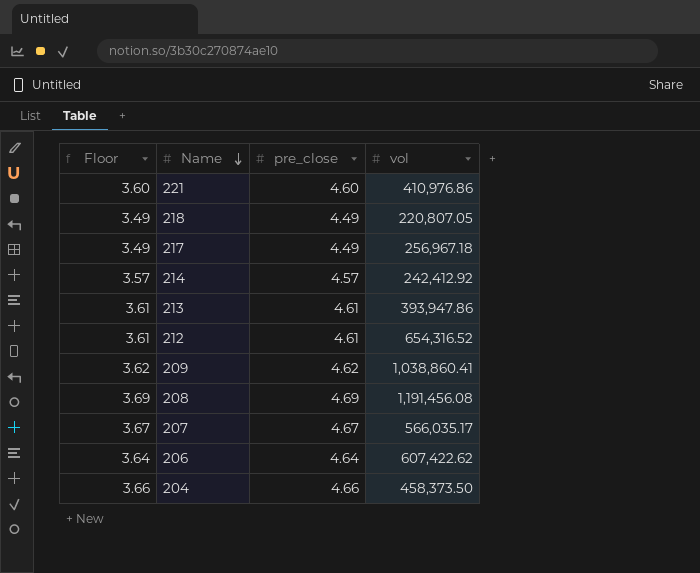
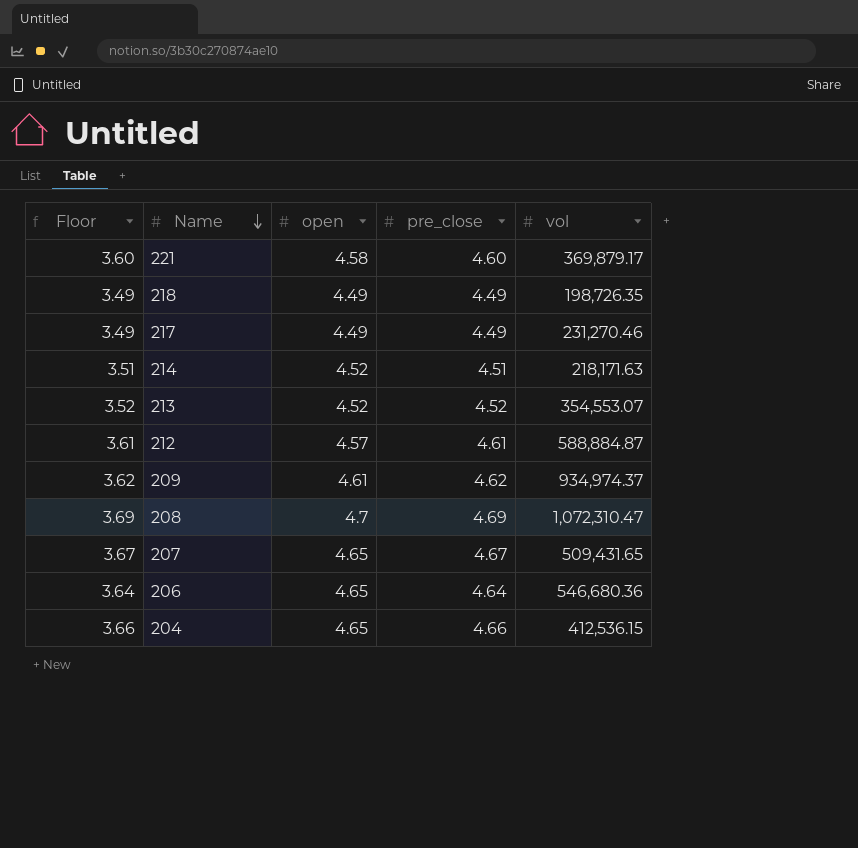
column open | position: none -> 3
221 | vol: 410,976.86 -> 369,879.17
218 | vol: 220,807.05 -> 198,726.35
217 | vol: 256,967.18 -> 231,270.46
214 | Floor: 3.57 -> 3.51
214 | pre_close: 4.57 -> 4.51
214 | vol: 242,412.92 -> 218,171.63
213 | Floor: 3.61 -> 3.52
213 | pre_close: 4.61 -> 4.52
213 | vol: 393,947.86 -> 354,553.07
212 | vol: 654,316.52 -> 588,884.87
209 | vol: 1,038,860.41 -> 934,974.37
208 | vol: 1,191,456.08 -> 1,072,310.47
207 | vol: 566,035.17 -> 509,431.65
206 | vol: 607,422.62 -> 546,680.36
204 | vol: 458,373.50 -> 412,536.15

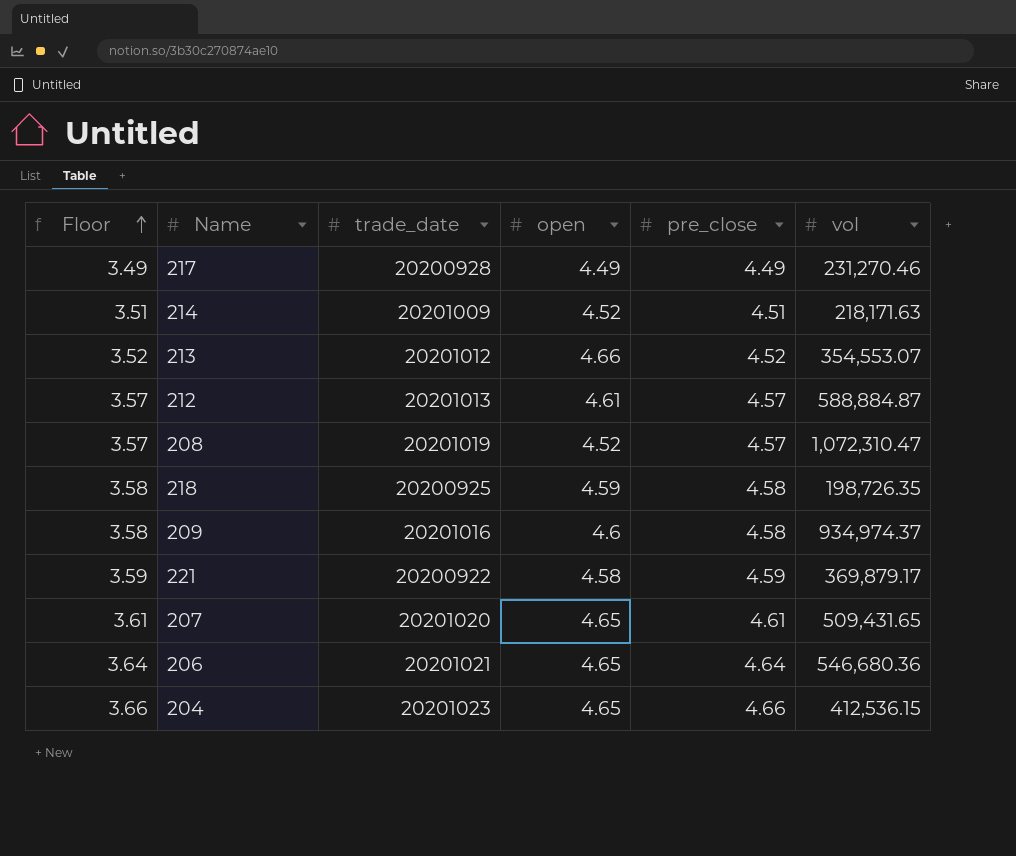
row order: Name descending -> Floor ascending
column trade_date | position: none -> 3
213 | open: 4.52 -> 4.66
212 | Floor: 3.61 -> 3.57
212 | open: 4.57 -> 4.61
212 | pre_close: 4.61 -> 4.57
208 | Floor: 3.69 -> 3.57
208 | open: 4.7 -> 4.52
208 | pre_close: 4.69 -> 4.57
218 | Floor: 3.49 -> 3.58
218 | open: 4.49 -> 4.59
218 | pre_close: 4.49 -> 4.58
209 | Floor: 3.62 -> 3.58
209 | open: 4.61 -> 4.6
209 | pre_close: 4.62 -> 4.58
221 | Floor: 3.60 -> 3.59
221 | pre_close: 4.60 -> 4.59
207 | Floor: 3.67 -> 3.61
207 | pre_close: 4.67 -> 4.61

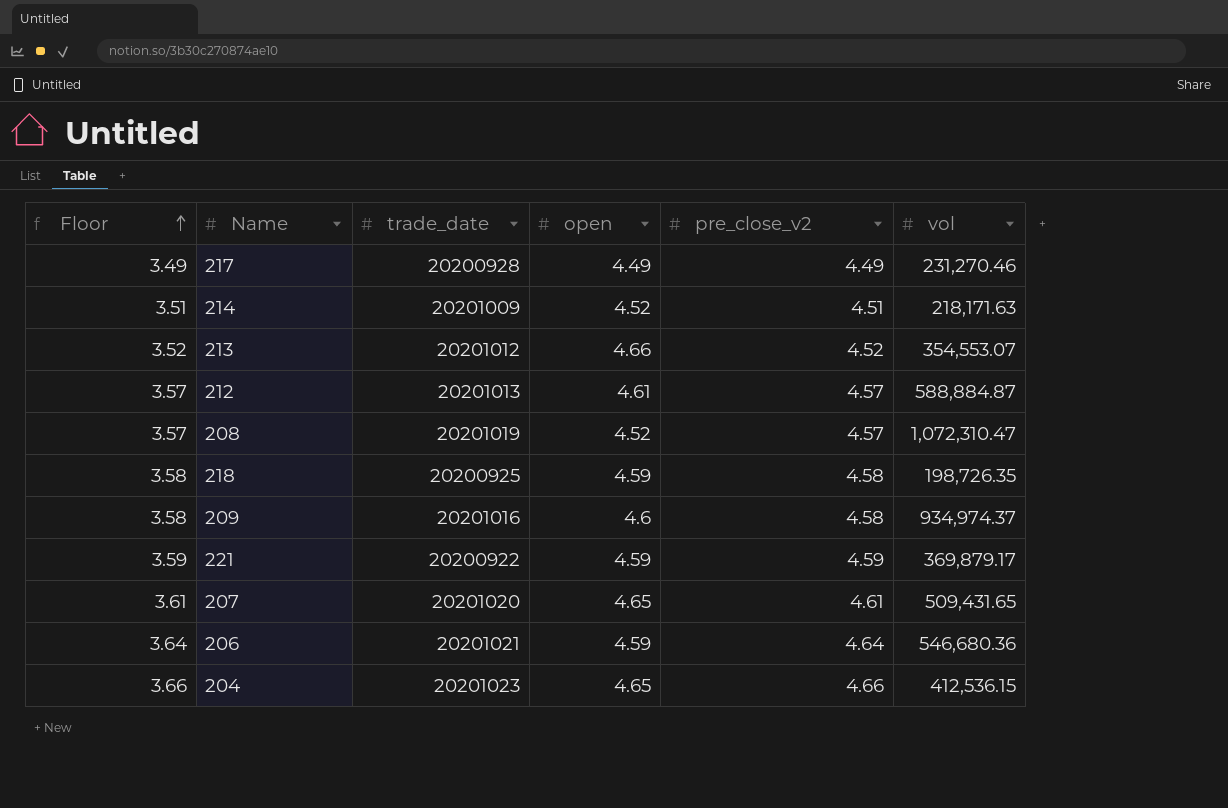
column name: pre_close -> pre_close_v2
221 | open: 4.58 -> 4.59
206 | open: 4.65 -> 4.59

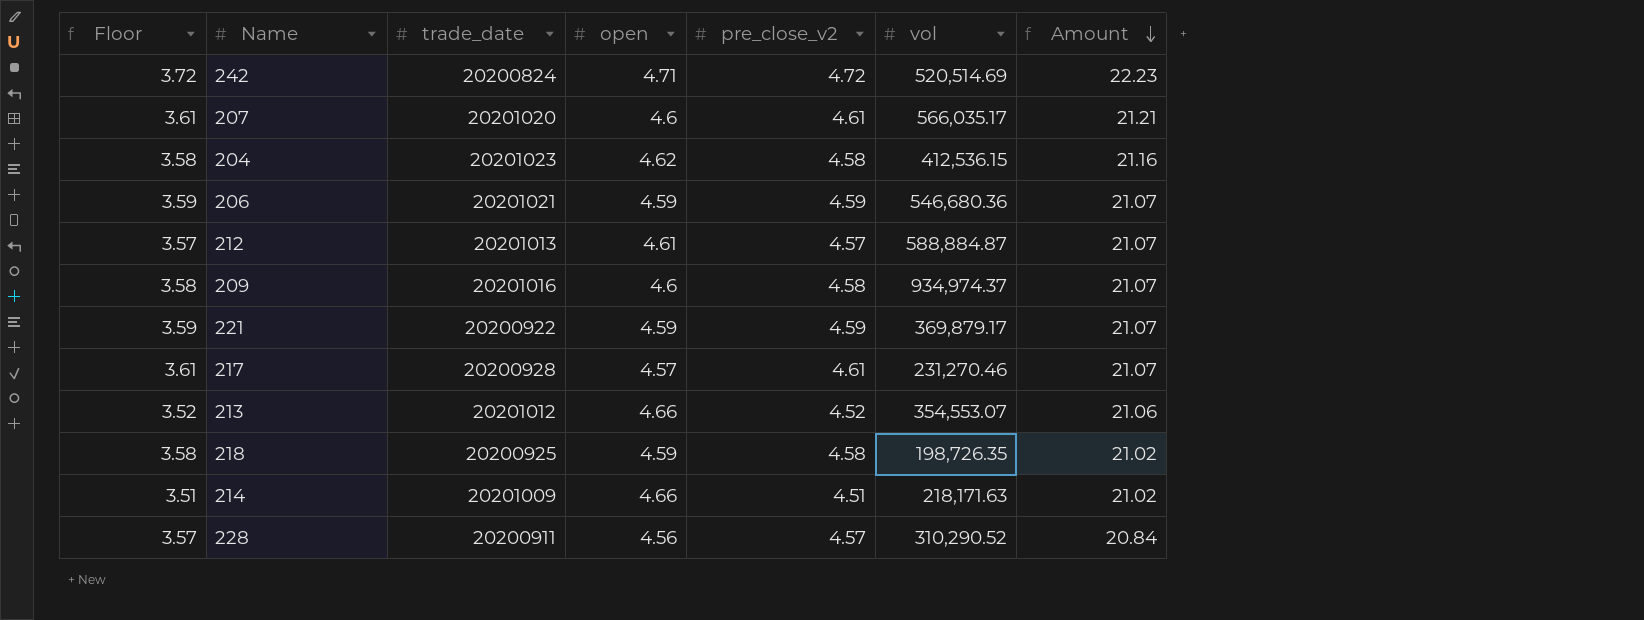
row order: Floor ascending -> Amount descending
column Amount | formula: none -> [open] * [pre_close_v2]
row 208: 3.57 | 20201019 | 4.52 | 4.57 | 1,072,310.47 -> none
row 242: none -> 3.72 | 20200824 | 4.71 | 4.72 | 520,514.69 | 22.23
207 | open: 4.65 -> 4.6
207 | vol: 509,431.65 -> 566,035.17
204 | Floor: 3.66 -> 3.58
204 | open: 4.65 -> 4.62
204 | pre_close_v2: 4.66 -> 4.58
206 | Floor: 3.64 -> 3.59
206 | pre_close_v2: 4.64 -> 4.59
217 | Floor: 3.49 -> 3.61
217 | open: 4.49 -> 4.57
217 | pre_close_v2: 4.49 -> 4.61
214 | open: 4.52 -> 4.66
row 228: none -> 3.57 | 20200911 | 4.56 | 4.57 | 310,290.52 | 20.84

